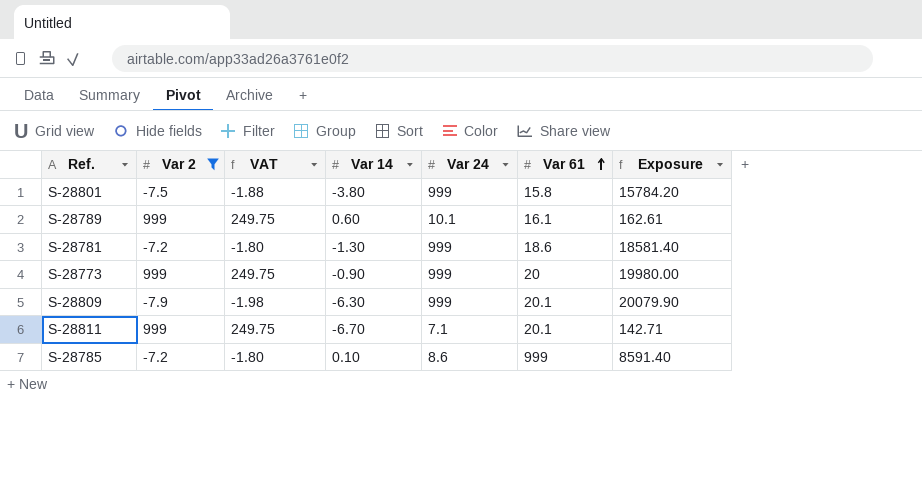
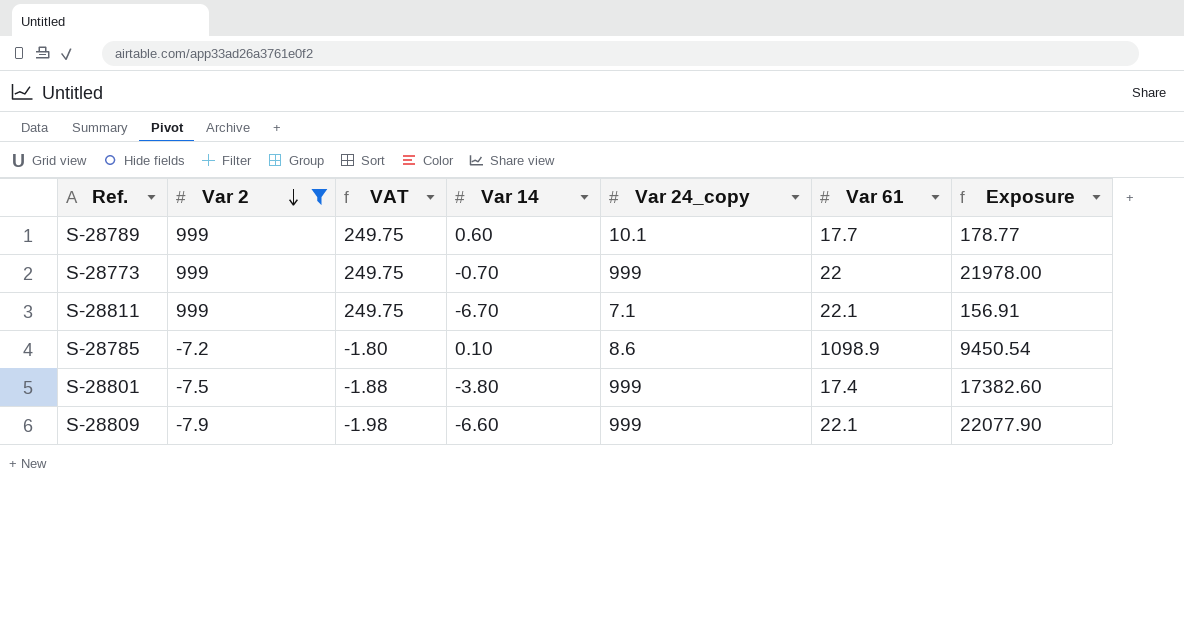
row order: Var 61 ascending -> Var 2 descending
column name: Var 24 -> Var 24_copy
row S-28781: -7.2 | -1.80 | -1.30 | 999 | 18.6 | 18581.40 -> none
S-28789 | Var 61: 16.1 -> 17.7
S-28789 | Exposure: 162.61 -> 178.77
S-28773 | Var 14: -0.90 -> -0.70
S-28773 | Var 61: 20 -> 22
S-28773 | Exposure: 19980.00 -> 21978.00
S-28811 | Var 61: 20.1 -> 22.1
S-28811 | Exposure: 142.71 -> 156.91
S-28785 | Var 61: 999 -> 1098.9
S-28785 | Exposure: 8591.40 -> 9450.54
S-28801 | Var 61: 15.8 -> 17.4
S-28801 | Exposure: 15784.20 -> 17382.60
S-28809 | Var 14: -6.30 -> -6.60
S-28809 | Var 61: 20.1 -> 22.1
S-28809 | Exposure: 20079.90 -> 22077.90

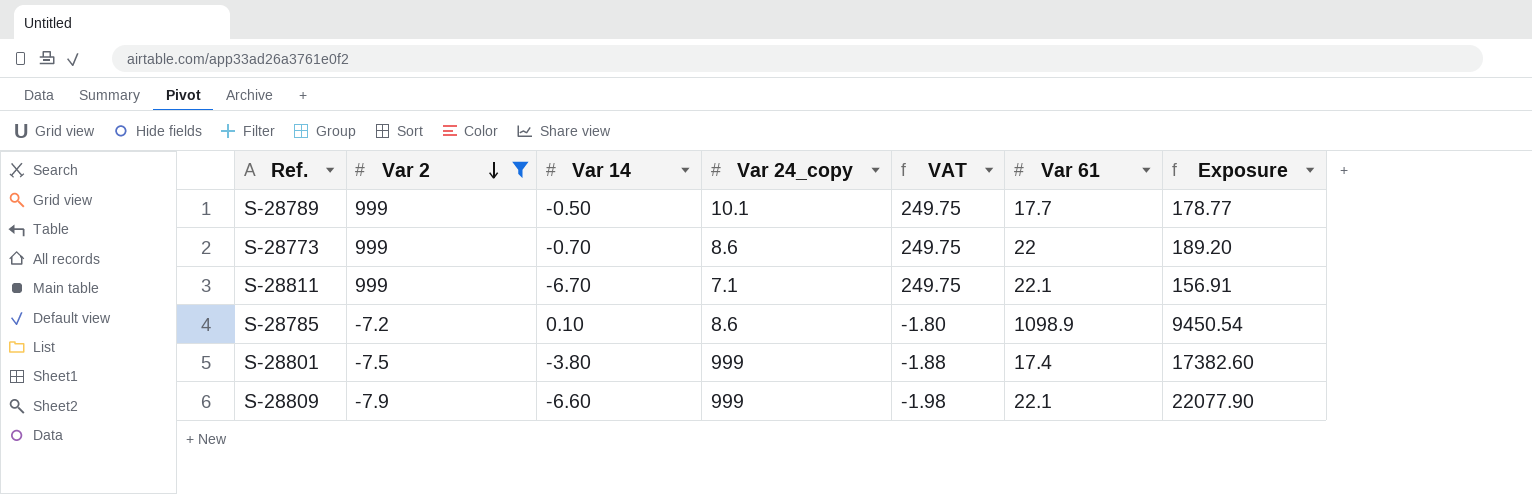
column VAT | position: 3 -> 5
S-28789 | Var 14: 0.60 -> -0.50
S-28773 | Var 24_copy: 999 -> 8.6
S-28773 | Exposure: 21978.00 -> 189.20

